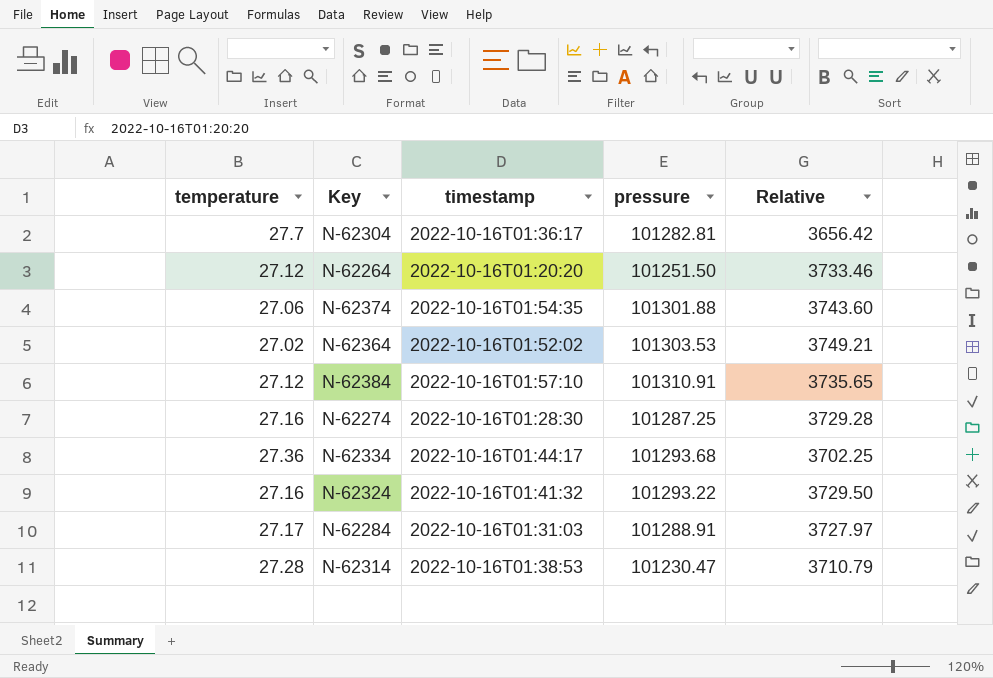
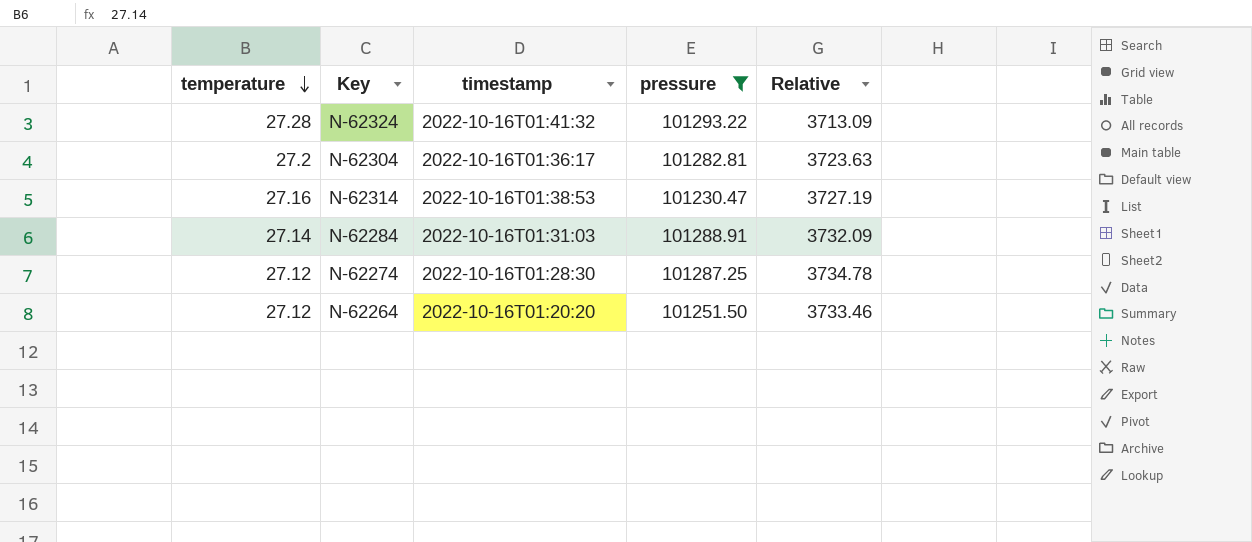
filter: none -> pressure <= 101293.22
row order: none -> temperature descending
N-62324 | temperature: 27.16 -> 27.28
N-62324 | Relative: 3729.50 -> 3713.09
N-62304 | temperature: 27.7 -> 27.2
N-62304 | Relative: 3656.42 -> 3723.63
N-62314 | temperature: 27.28 -> 27.16
N-62314 | Relative: 3710.79 -> 3727.19
N-62284 | temperature: 27.17 -> 27.14
N-62284 | Relative: 3727.97 -> 3732.09
N-62274 | temperature: 27.16 -> 27.12
N-62274 | Relative: 3729.28 -> 3734.78

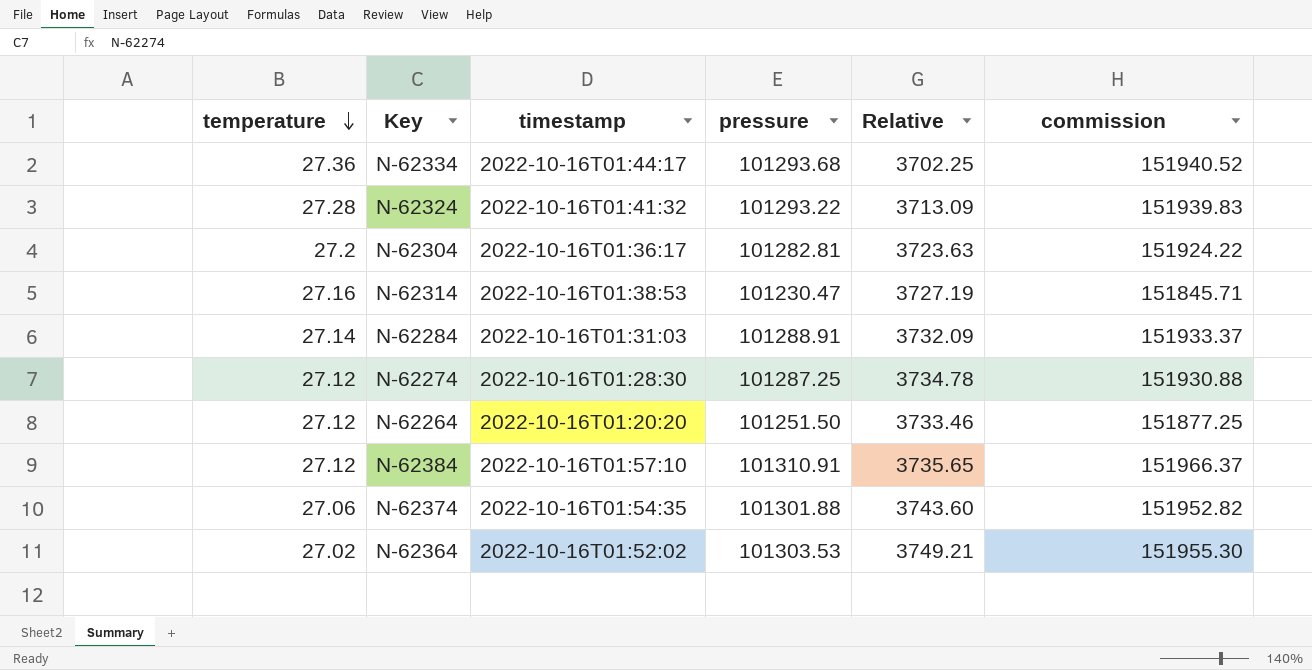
filter: pressure <= 101293.22 -> none
column commission | formula: none -> [pressure] * 1.5

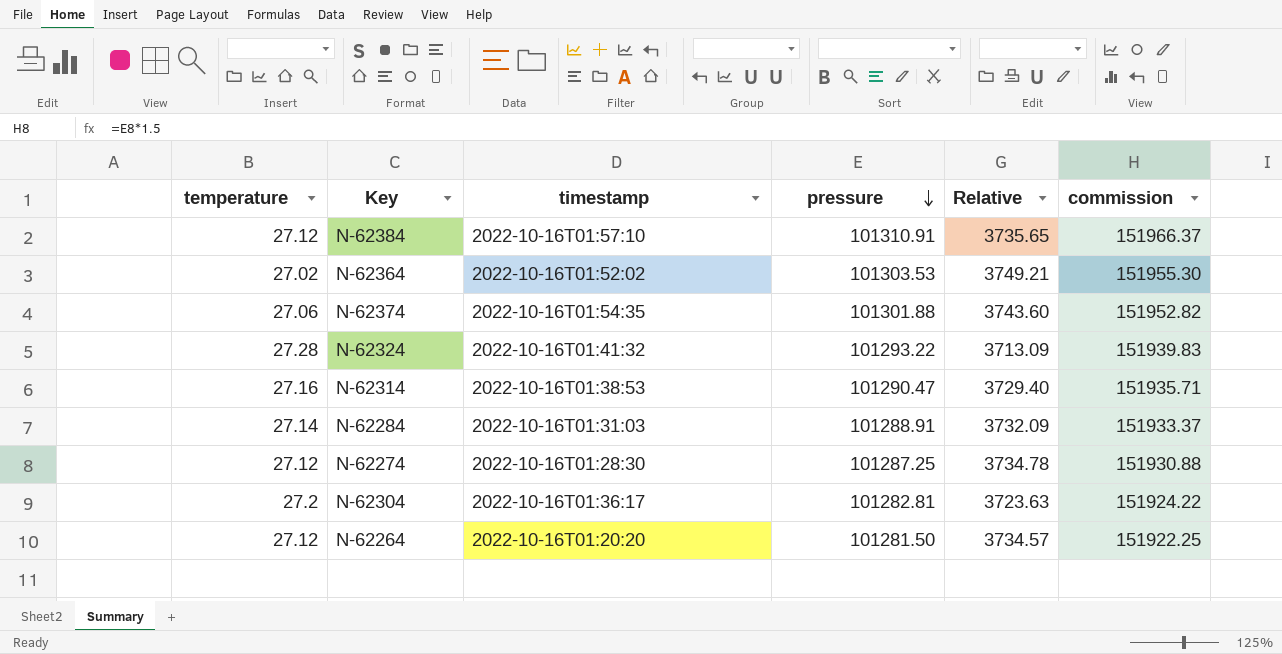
row order: temperature descending -> pressure descending
row N-62334: 27.36 | 2022-10-16T01:44:17 | 101293.68 | 3702.25 | 151940.52 -> none
N-62314 | pressure: 101230.47 -> 101290.47
N-62314 | Relative: 3727.19 -> 3729.40
N-62314 | commission: 151845.71 -> 151935.71
N-62264 | pressure: 101251.50 -> 101281.50
N-62264 | Relative: 3733.46 -> 3734.57
N-62264 | commission: 151877.25 -> 151922.25

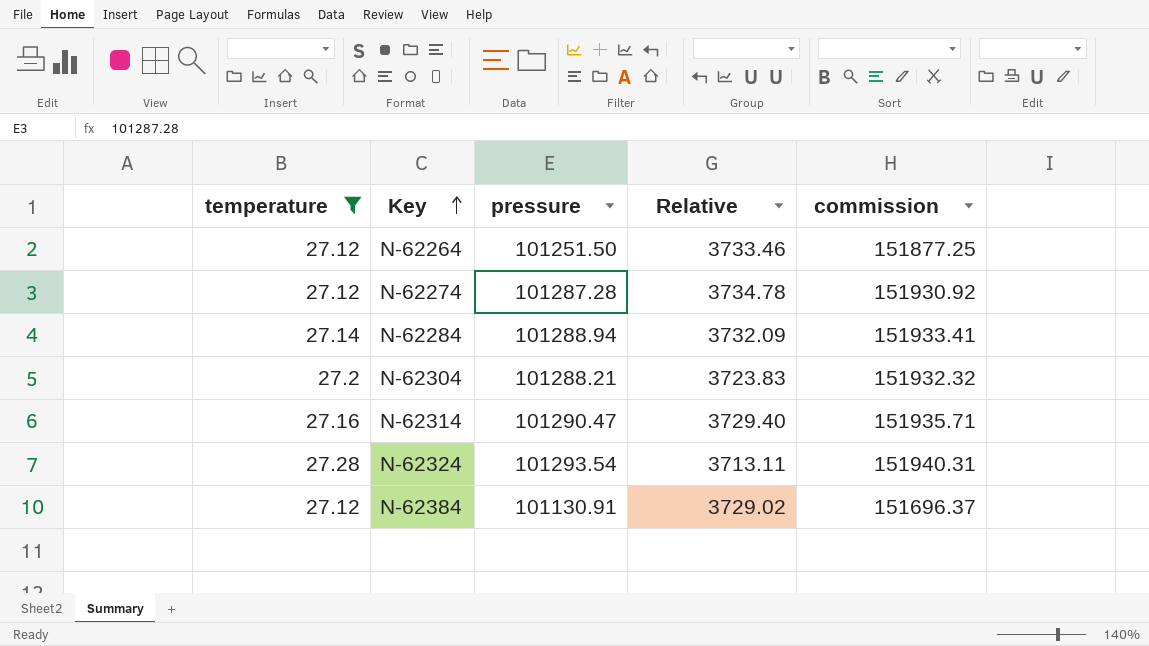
filter: none -> temperature >= 27.12
row order: pressure descending -> Key ascending
column timestamp | position: 3 -> none
N-62264 | pressure: 101281.50 -> 101251.50
N-62264 | Relative: 3734.57 -> 3733.46
N-62264 | commission: 151922.25 -> 151877.25
N-62274 | pressure: 101287.25 -> 101287.28
N-62274 | commission: 151930.88 -> 151930.92
N-62284 | pressure: 101288.91 -> 101288.94
N-62284 | commission: 151933.37 -> 151933.41
N-62304 | pressure: 101282.81 -> 101288.21
N-62304 | Relative: 3723.63 -> 3723.83
N-62304 | commission: 151924.22 -> 151932.32
N-62324 | pressure: 101293.22 -> 101293.54
N-62324 | Relative: 3713.09 -> 3713.11
N-62324 | commission: 151939.83 -> 151940.31
N-62384 | pressure: 101310.91 -> 101130.91
N-62384 | Relative: 3735.65 -> 3729.02
N-62384 | commission: 151966.37 -> 151696.37

